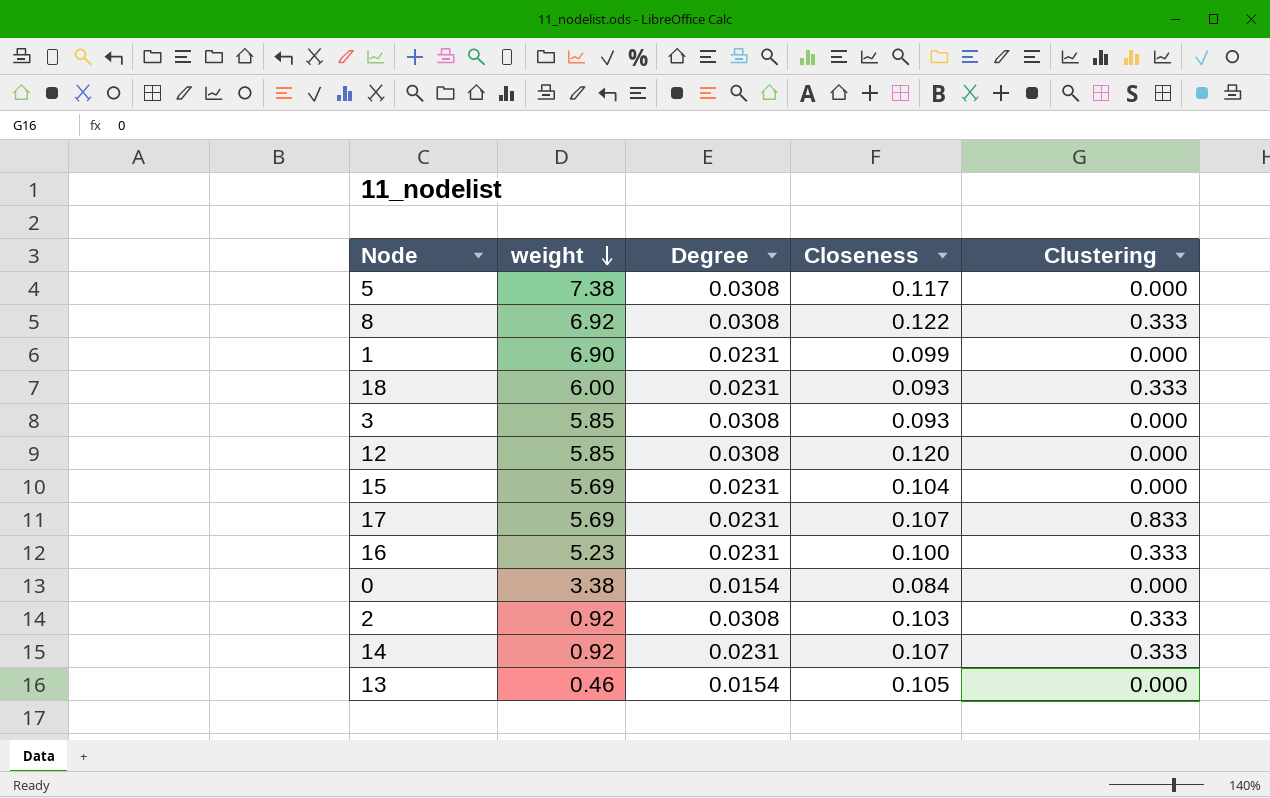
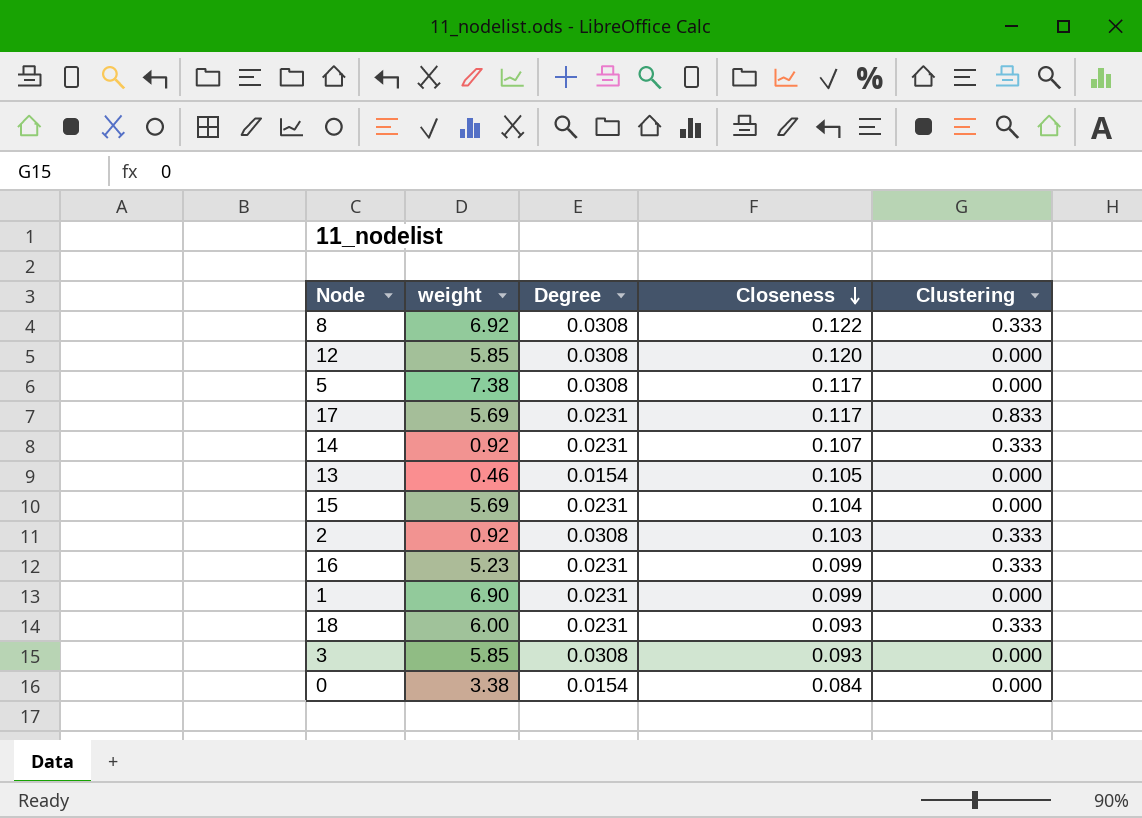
row order: weight descending -> Closeness descending
17 | Closeness: 0.107 -> 0.117
16 | Closeness: 0.100 -> 0.099

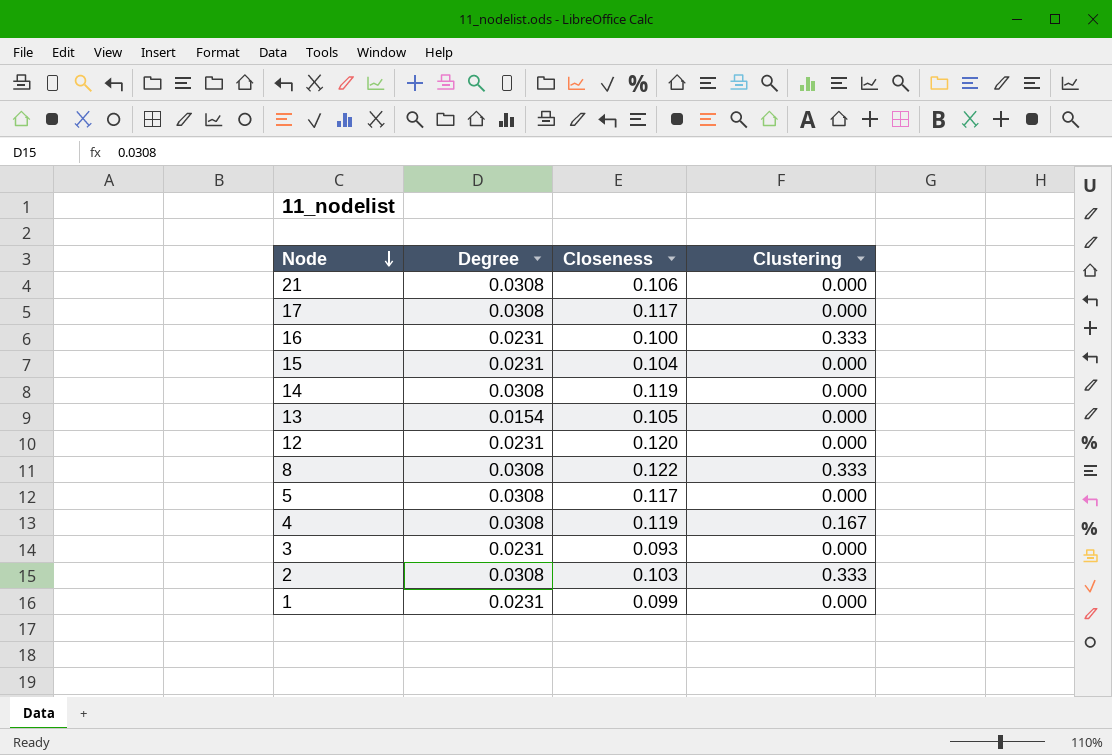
row order: Closeness descending -> Node descending
column weight | position: 2 -> none
row 18: 6.00 | 0.0231 | 0.093 | 0.333 -> none
row 0: 3.38 | 0.0154 | 0.084 | 0.000 -> none
row 21: none -> 0.0308 | 0.106 | 0.000
17 | Degree: 0.0231 -> 0.0308
17 | Clustering: 0.833 -> 0.000
16 | Closeness: 0.099 -> 0.100
14 | Degree: 0.0231 -> 0.0308
14 | Closeness: 0.107 -> 0.119
14 | Clustering: 0.333 -> 0.000
12 | Degree: 0.0308 -> 0.0231
row 4: none -> 0.0308 | 0.119 | 0.167
3 | Degree: 0.0308 -> 0.0231

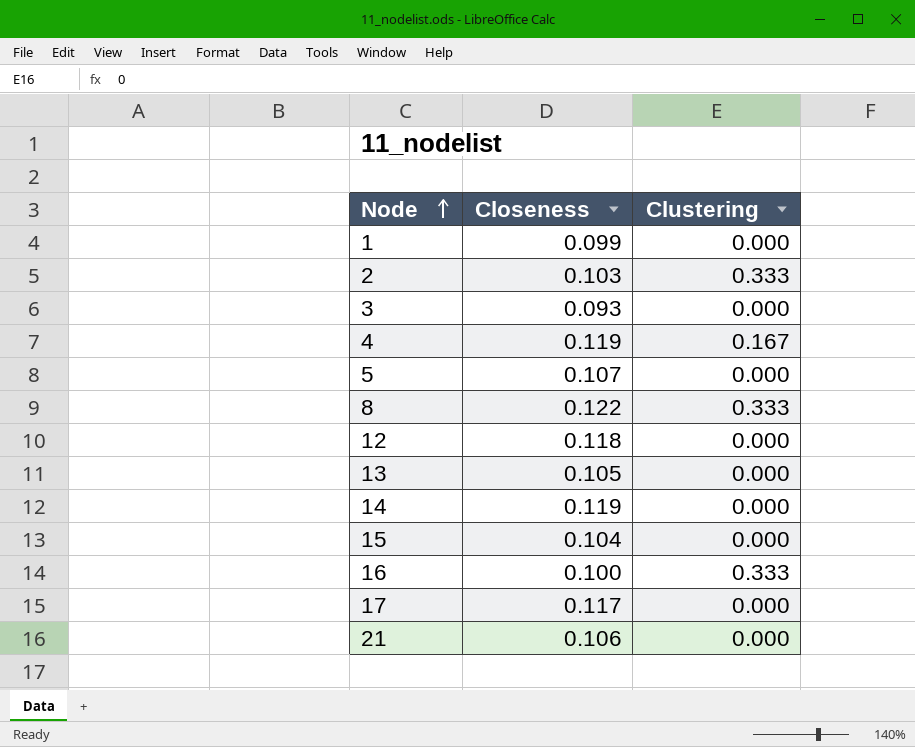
row order: Node descending -> Node ascending
column Degree | position: 2 -> none
5 | Closeness: 0.117 -> 0.107
12 | Closeness: 0.120 -> 0.118

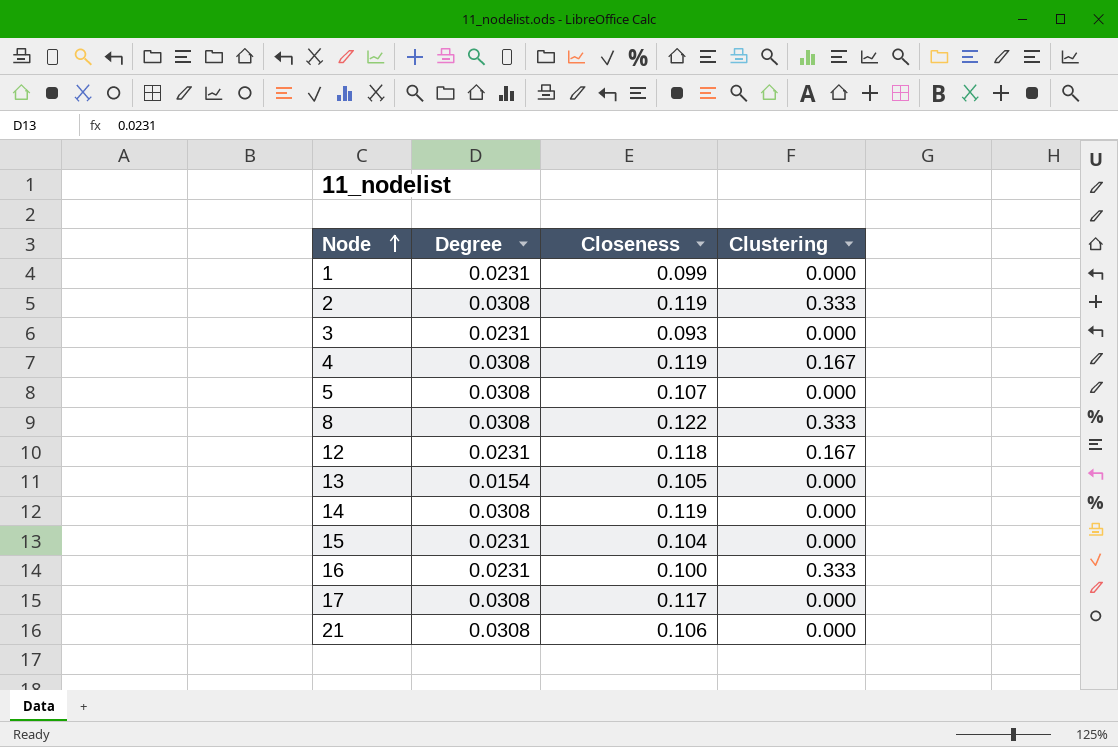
column Degree | position: none -> 2
2 | Closeness: 0.103 -> 0.119
12 | Clustering: 0.000 -> 0.167

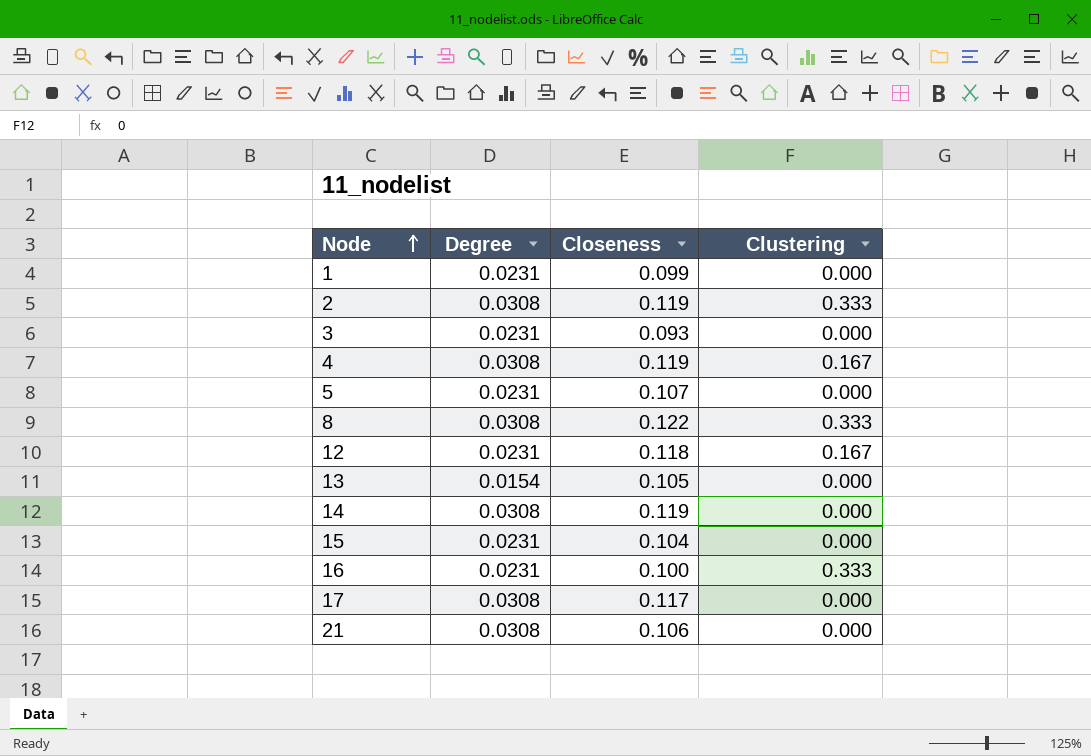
5 | Degree: 0.0308 -> 0.0231

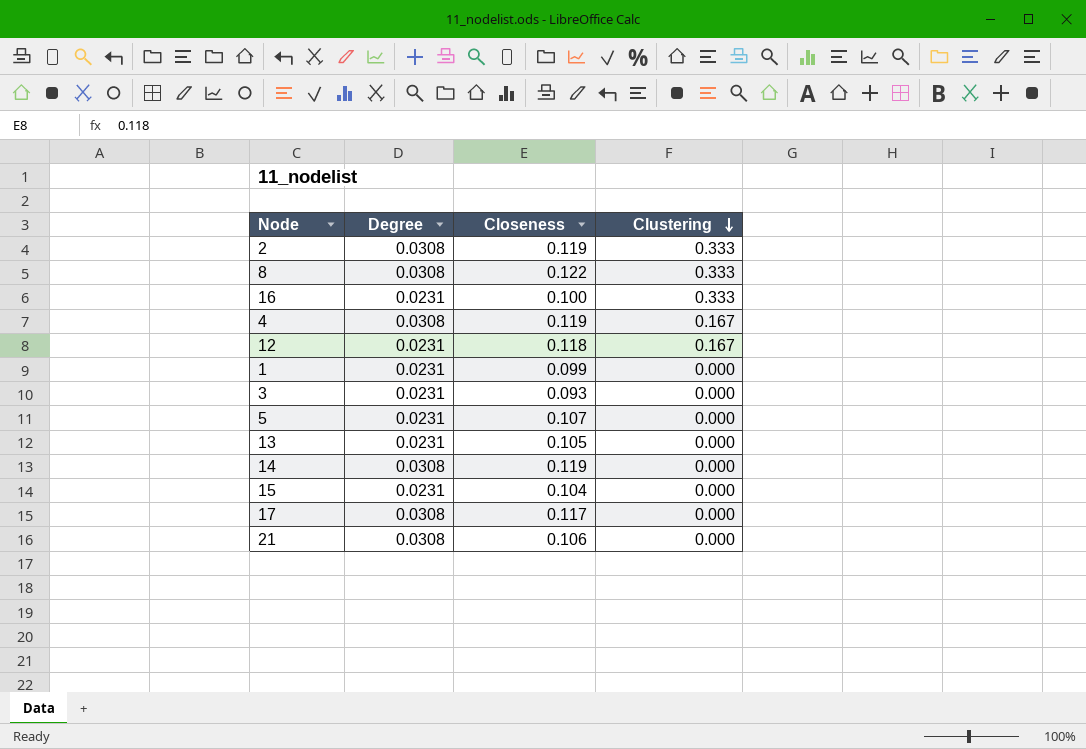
row order: Node ascending -> Clustering descending
13 | Degree: 0.0154 -> 0.0231

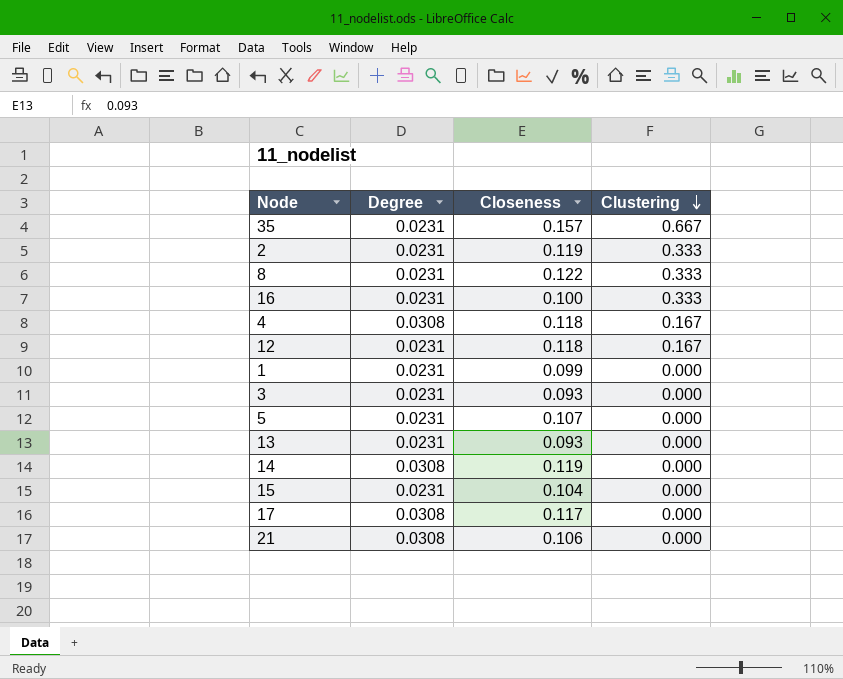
row 35: none -> 0.0231 | 0.157 | 0.667
2 | Degree: 0.0308 -> 0.0231
8 | Degree: 0.0308 -> 0.0231
4 | Closeness: 0.119 -> 0.118
13 | Closeness: 0.105 -> 0.093

